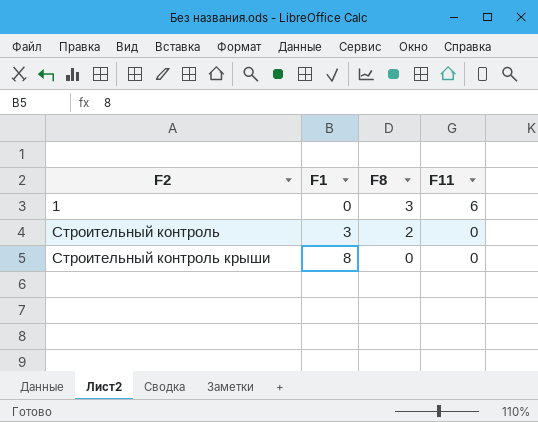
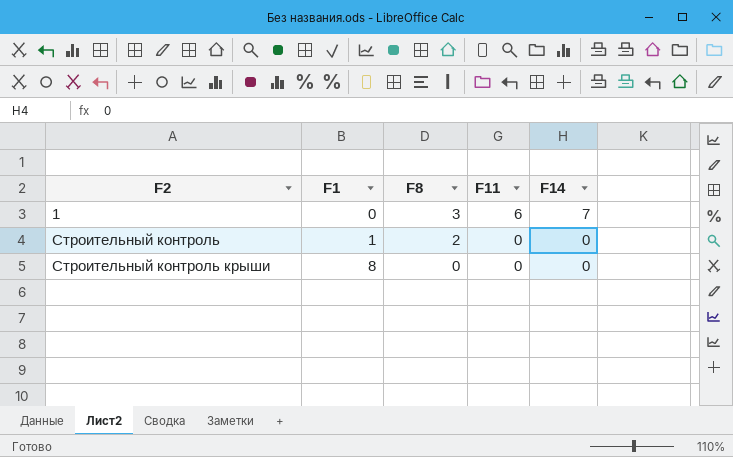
column F14 | position: none -> 5
Строительный контроль | F1: 3 -> 1

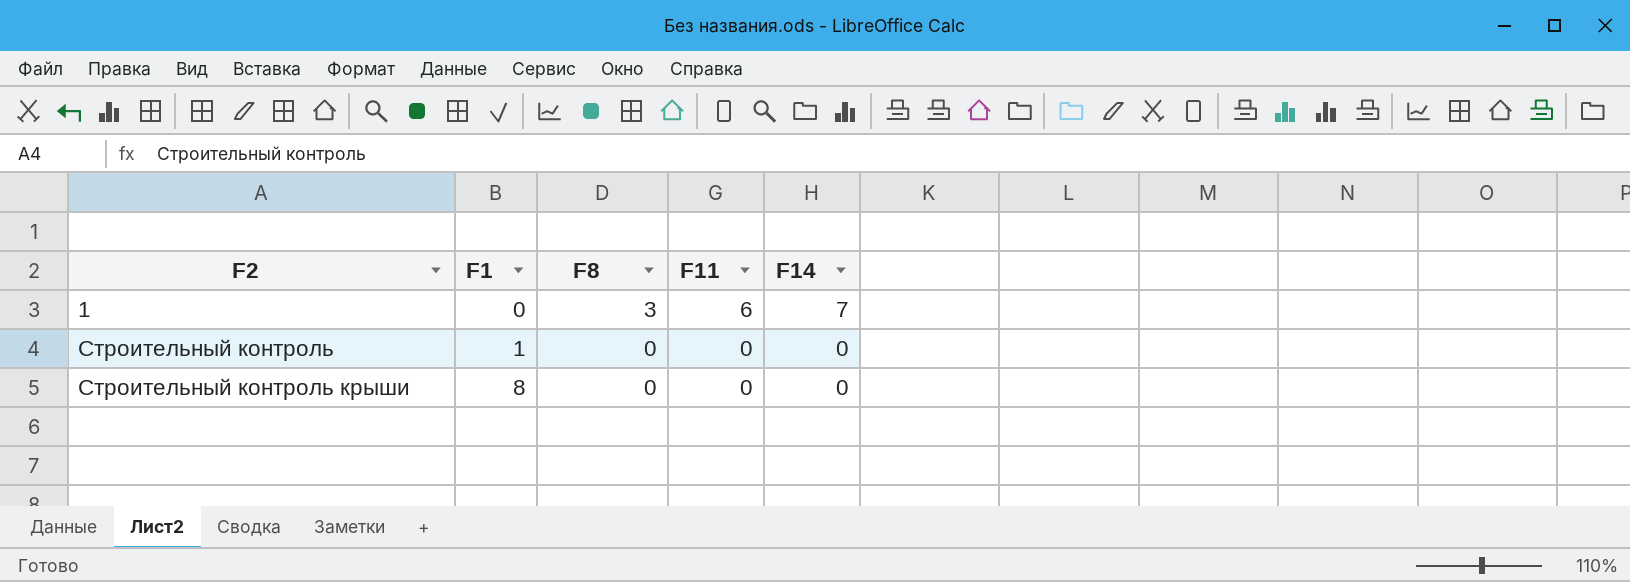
Строительный контроль | F8: 2 -> 0

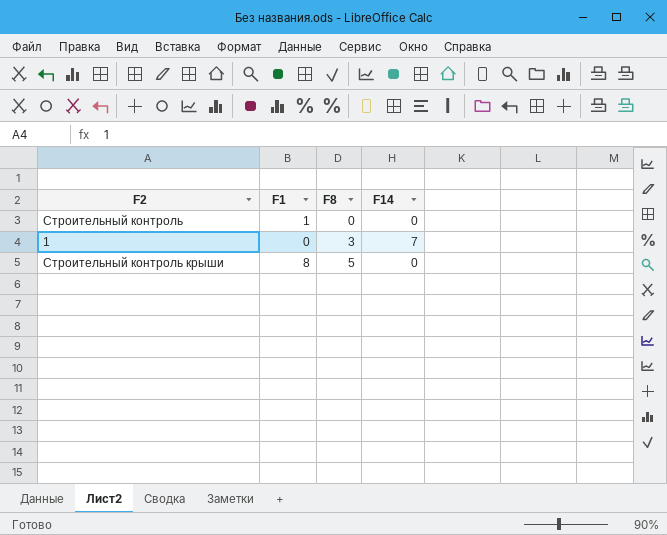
row order: F2 ascending -> F8 ascending
column F11 | position: 4 -> none
Строительный контроль крыши | F8: 0 -> 5

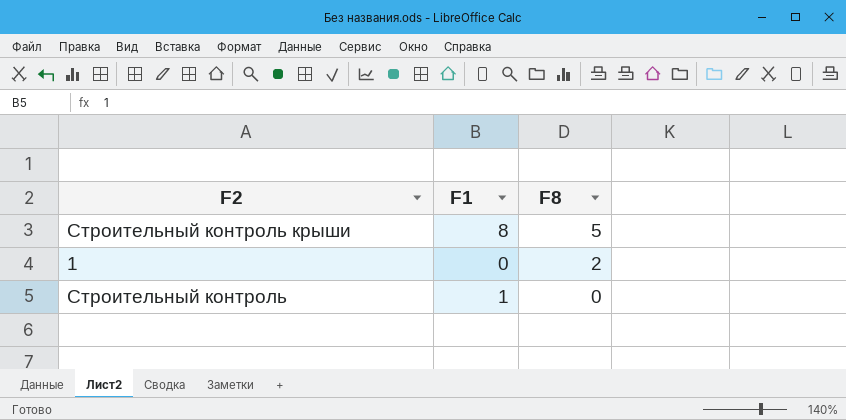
row order: F8 ascending -> F8 descending
column F14 | position: 4 -> none
1 | F8: 3 -> 2

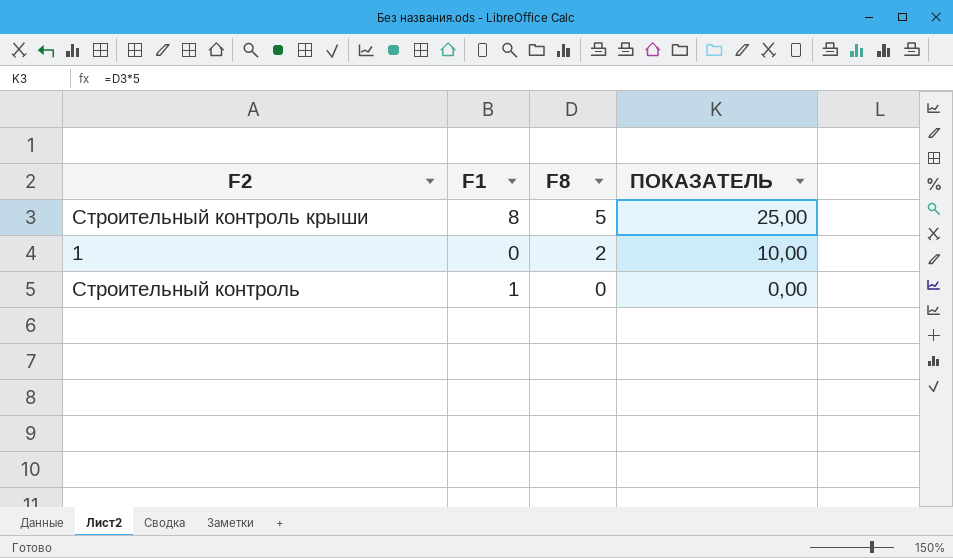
column ПОКАЗАТЕЛЬ | formula: none -> [F8] * 5

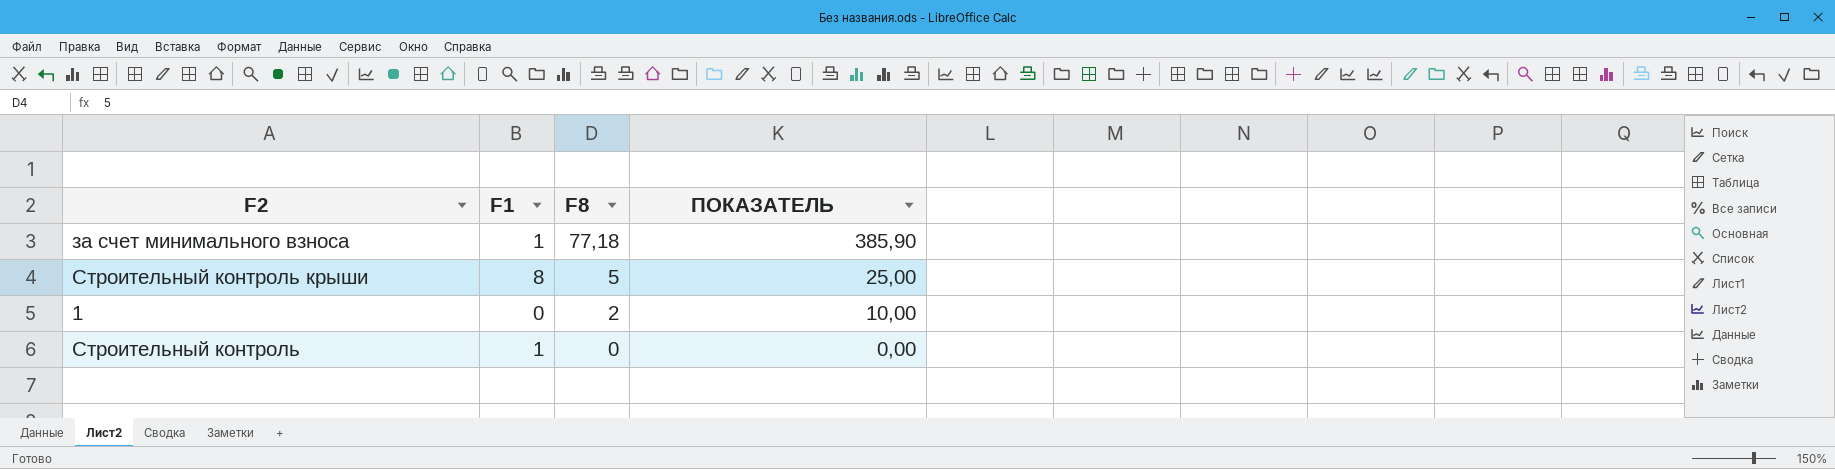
row за счет минимального взноса: none -> 1 | 77,18 | 385,90

